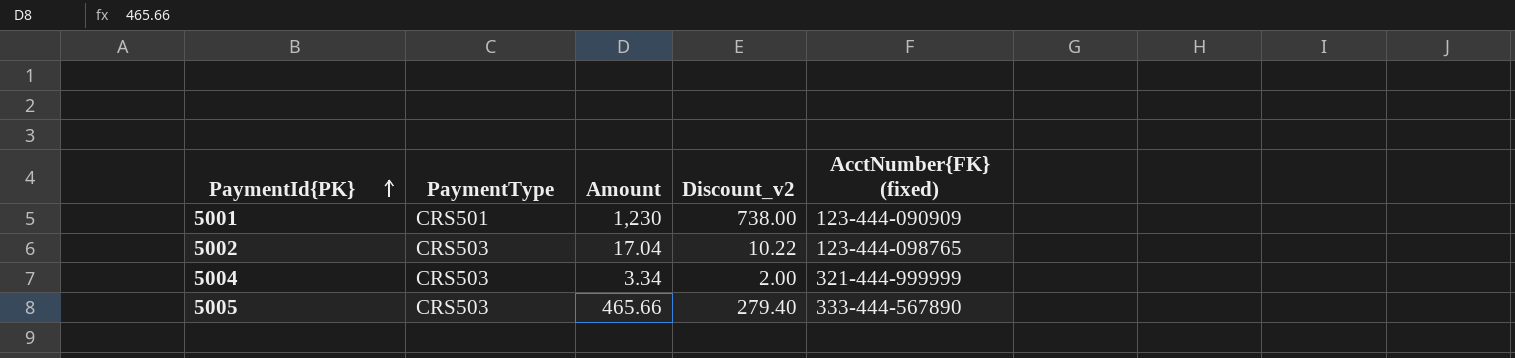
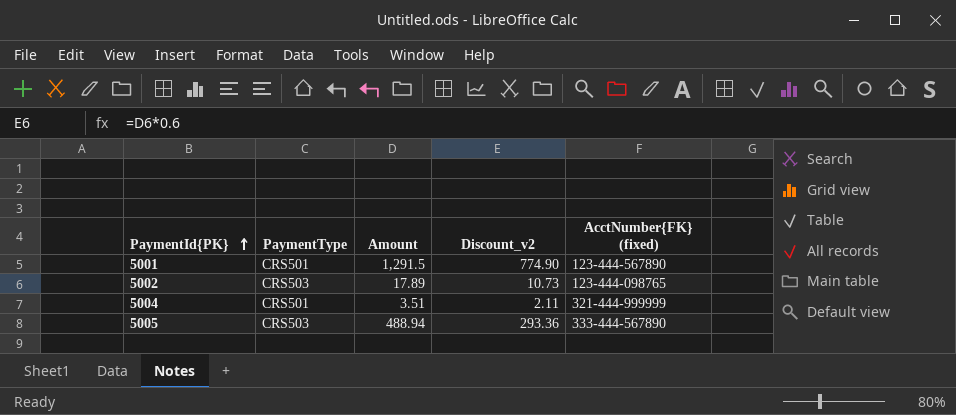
5001 | Amount: 1,230 -> 1,291.5
5001 | Discount_v2: 738.00 -> 774.90
5001 | AcctNumber{FK} (fixed): 123-444-090909 -> 123-444-567890
5002 | Amount: 17.04 -> 17.89
5002 | Discount_v2: 10.22 -> 10.73
5004 | PaymentType: CRS503 -> CRS501
5004 | Amount: 3.34 -> 3.51
5004 | Discount_v2: 2.00 -> 2.11
5005 | Amount: 465.66 -> 488.94
5005 | Discount_v2: 279.40 -> 293.36

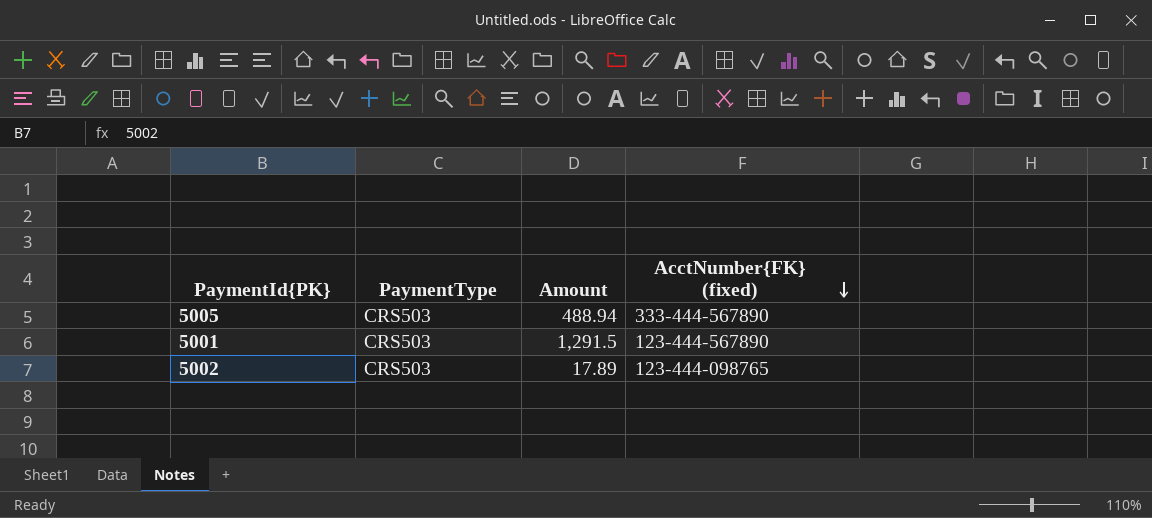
row order: PaymentId{PK} ascending -> AcctNumber{FK} (fixed) descending
column Discount_v2 | formula: [Amount] * 0.6 -> none
row 5004: CRS501 | 3.51 | 2.11 | 321-444-999999 -> none
5001 | PaymentType: CRS501 -> CRS503

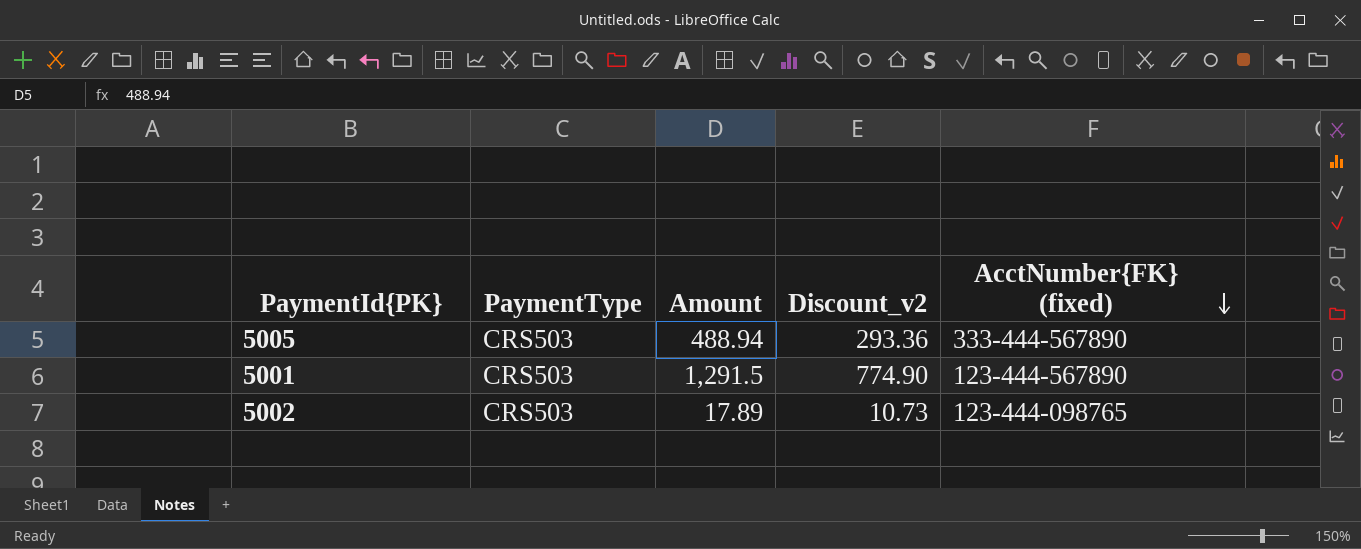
column Discount_v2 | formula: none -> [Amount] * 0.6

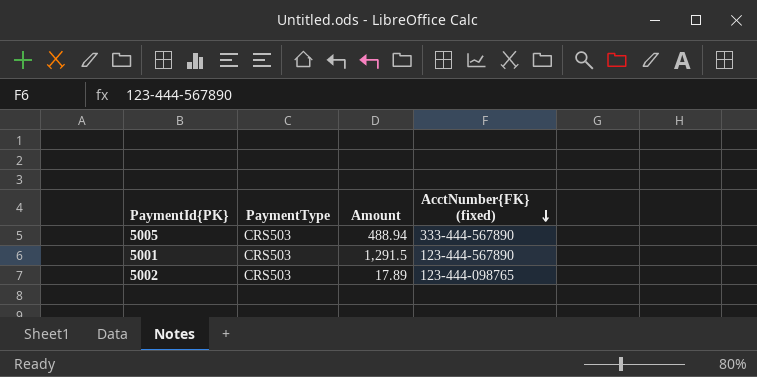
column Discount_v2 | formula: [Amount] * 0.6 -> none

